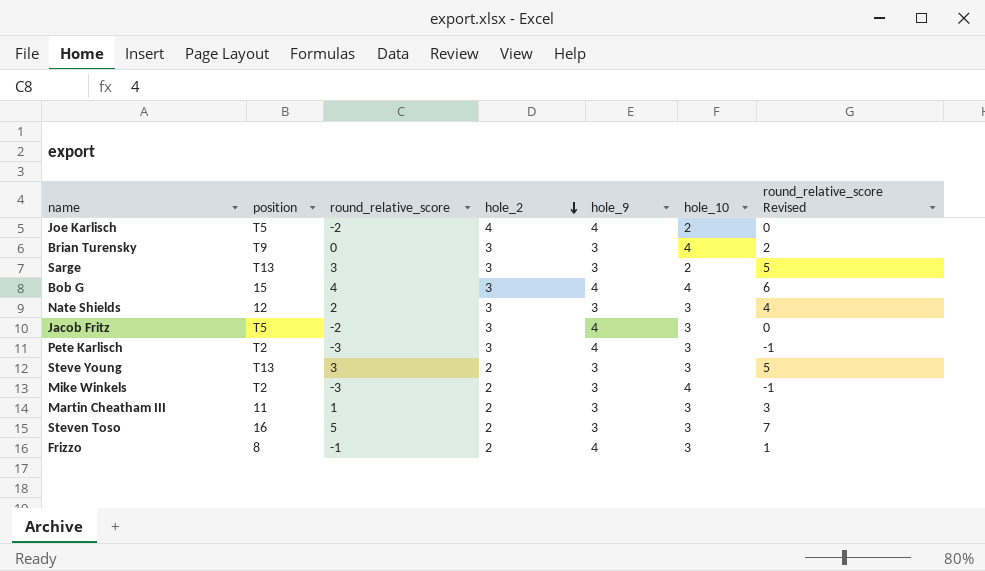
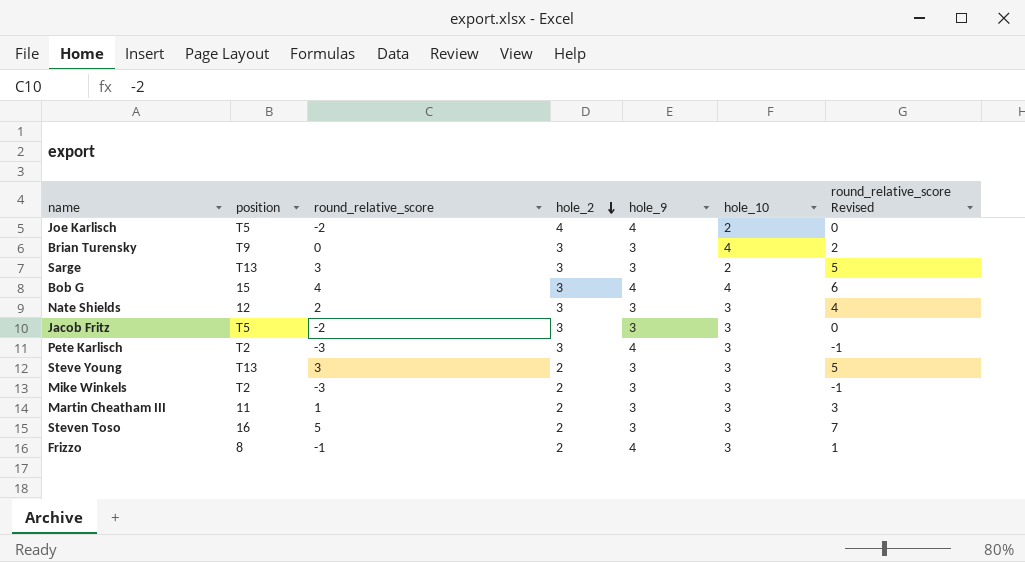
Jacob Fritz | hole_9: 4 -> 3
Mike Winkels | hole_10: 4 -> 3

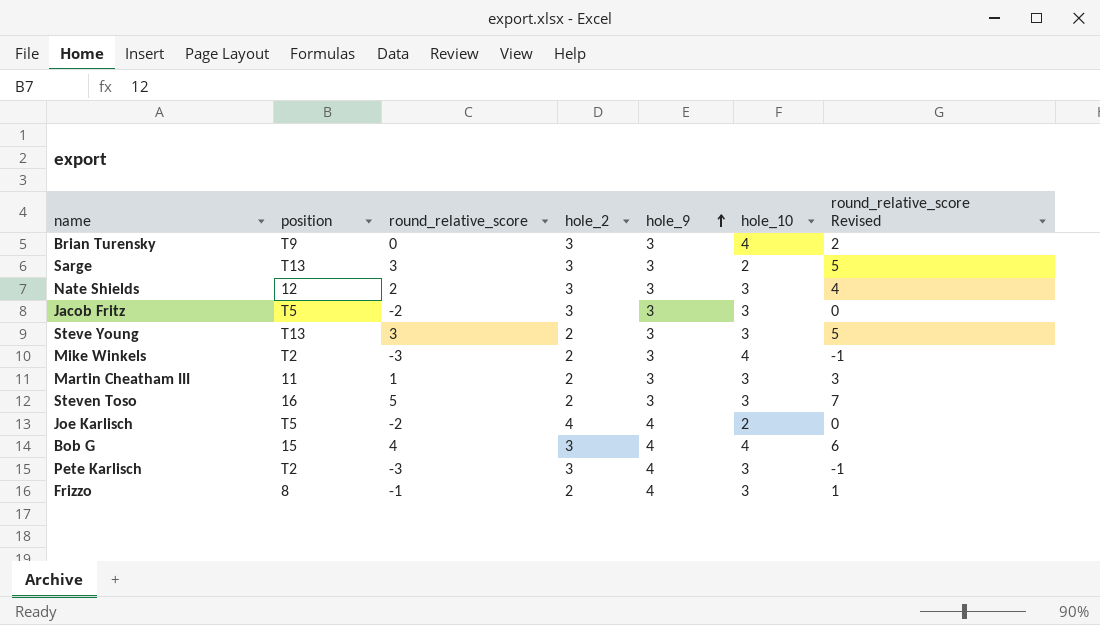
row order: hole_2 descending -> hole_9 ascending
Mike Winkels | hole_10: 3 -> 4

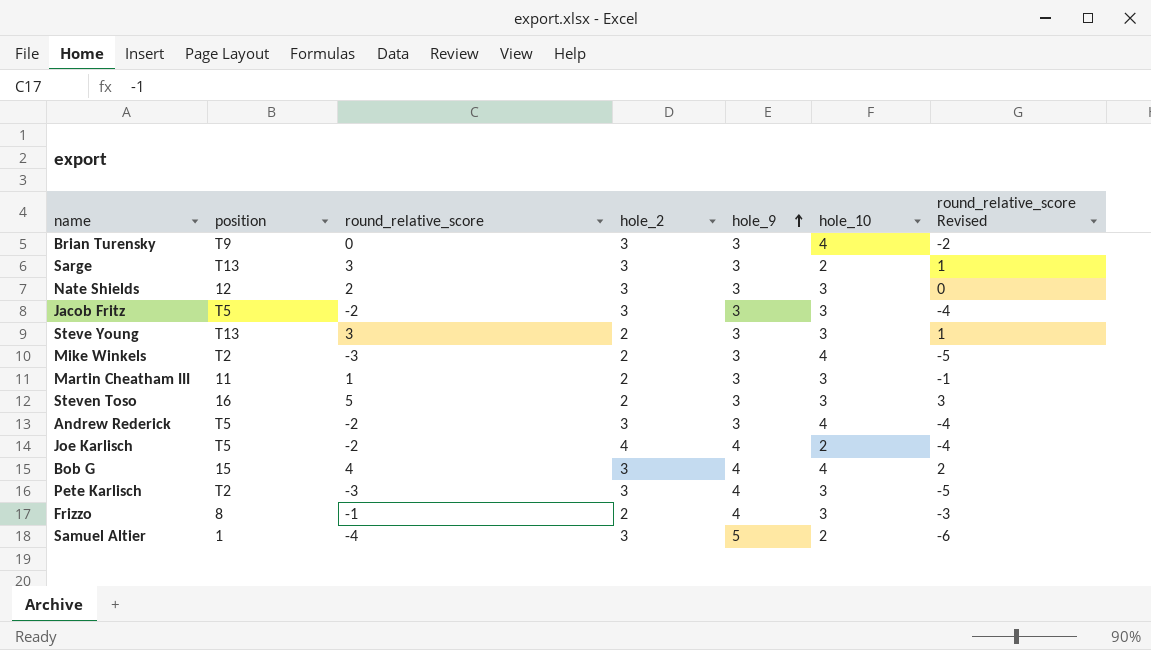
column round_relative_score Revised | formula: [round_relative_score] + 2 -> [round_relative_score] - 2
row Andrew Rederick: none -> T5 | -2 | 3 | 3 | 4 | -4
row Samuel Altier: none -> 1 | -4 | 3 | 5 | 2 | -6

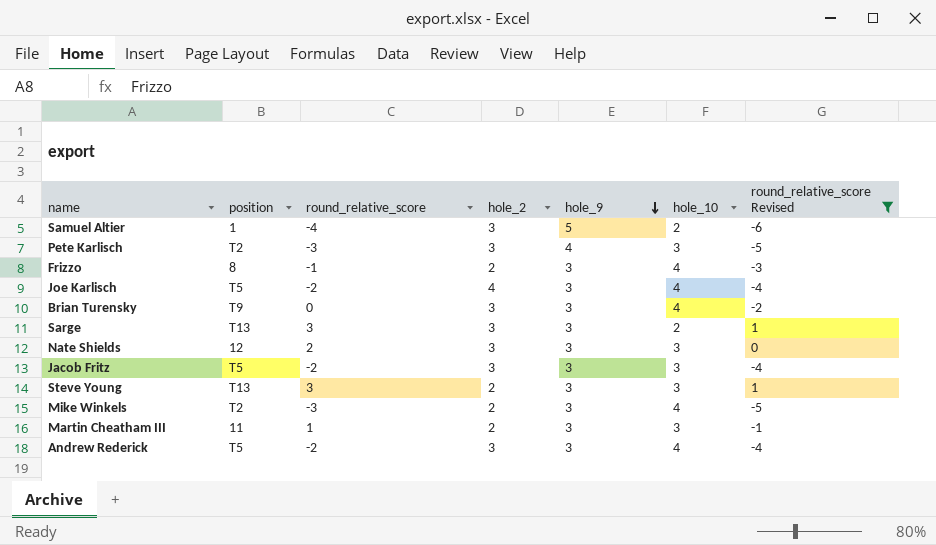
filter: none -> round_relative_score Revised <= 1
row order: hole_9 ascending -> hole_9 descending
Frizzo | hole_9: 4 -> 3
Frizzo | hole_10: 3 -> 4
Joe Karlisch | hole_9: 4 -> 3
Joe Karlisch | hole_10: 2 -> 4

